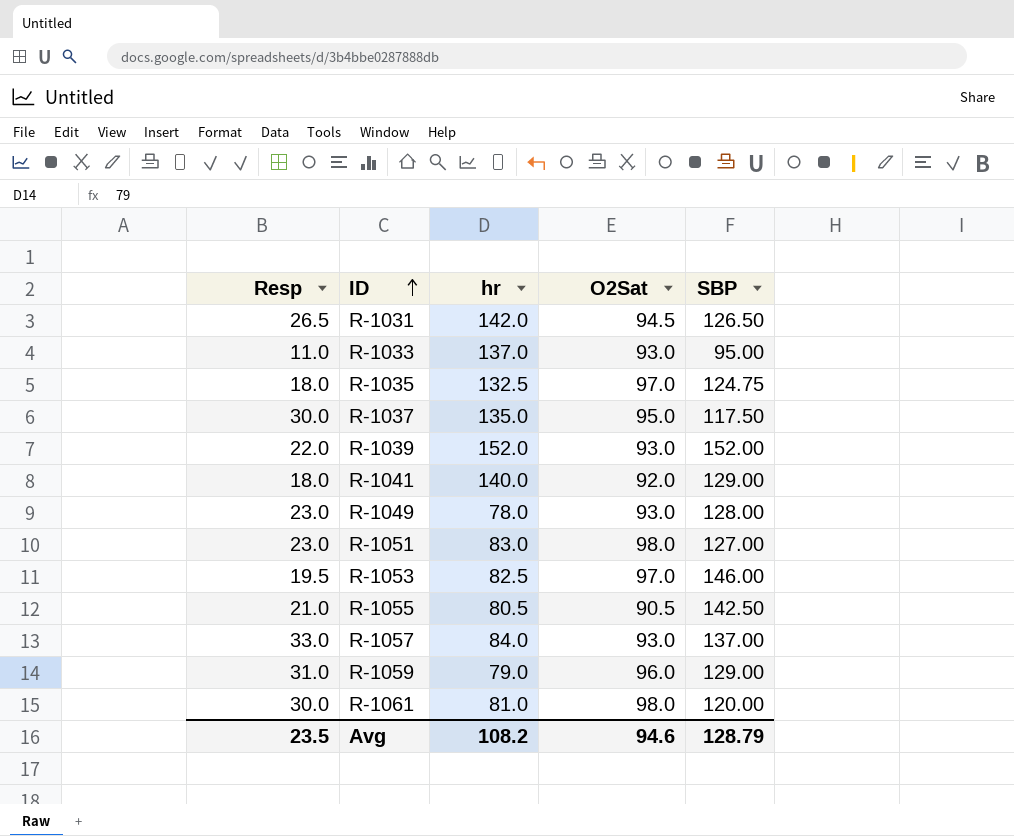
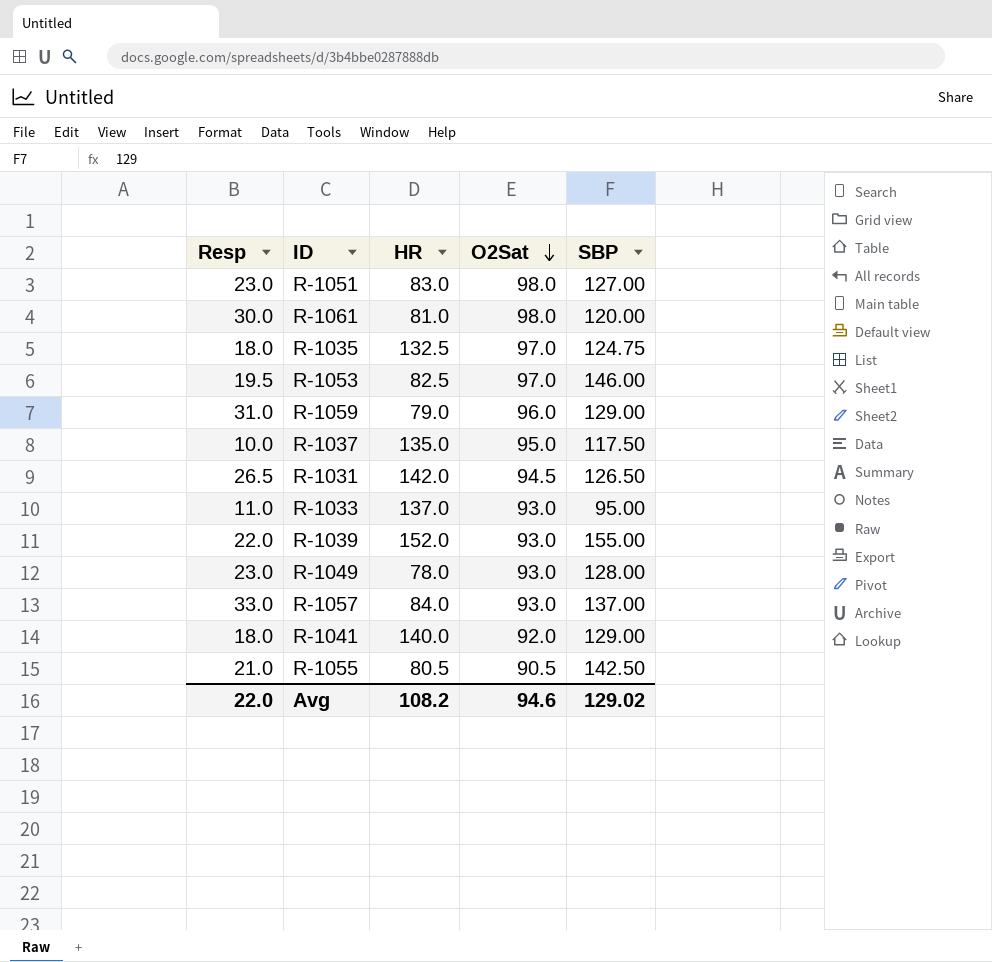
row order: ID ascending -> O2Sat descending
column name: hr -> HR
R-1037 | Resp: 30.0 -> 10.0
R-1039 | SBP: 152.00 -> 155.00
Avg | Resp: 23.5 -> 22.0
Avg | SBP: 128.79 -> 129.02

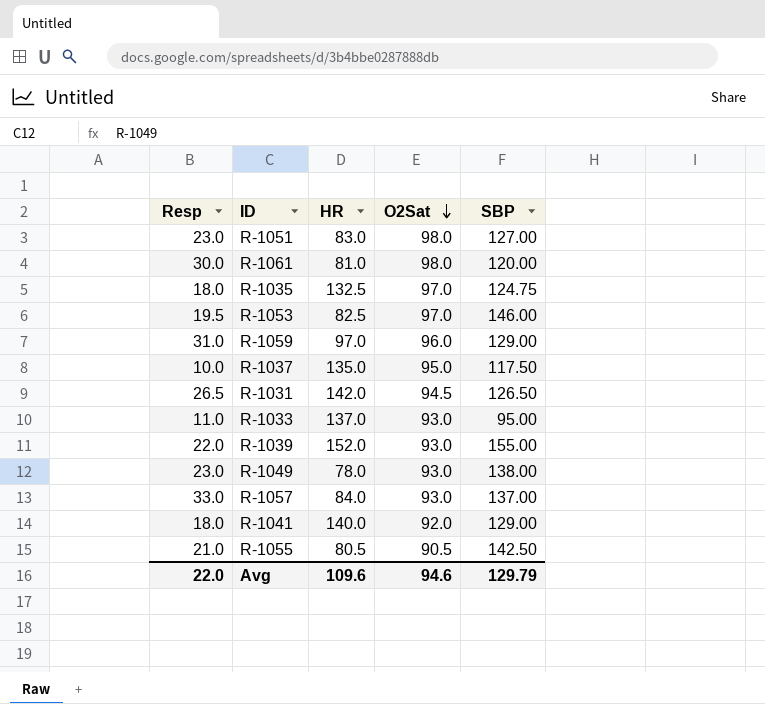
R-1059 | HR: 79.0 -> 97.0
R-1049 | SBP: 128.00 -> 138.00
Avg | HR: 108.2 -> 109.6
Avg | SBP: 129.02 -> 129.79

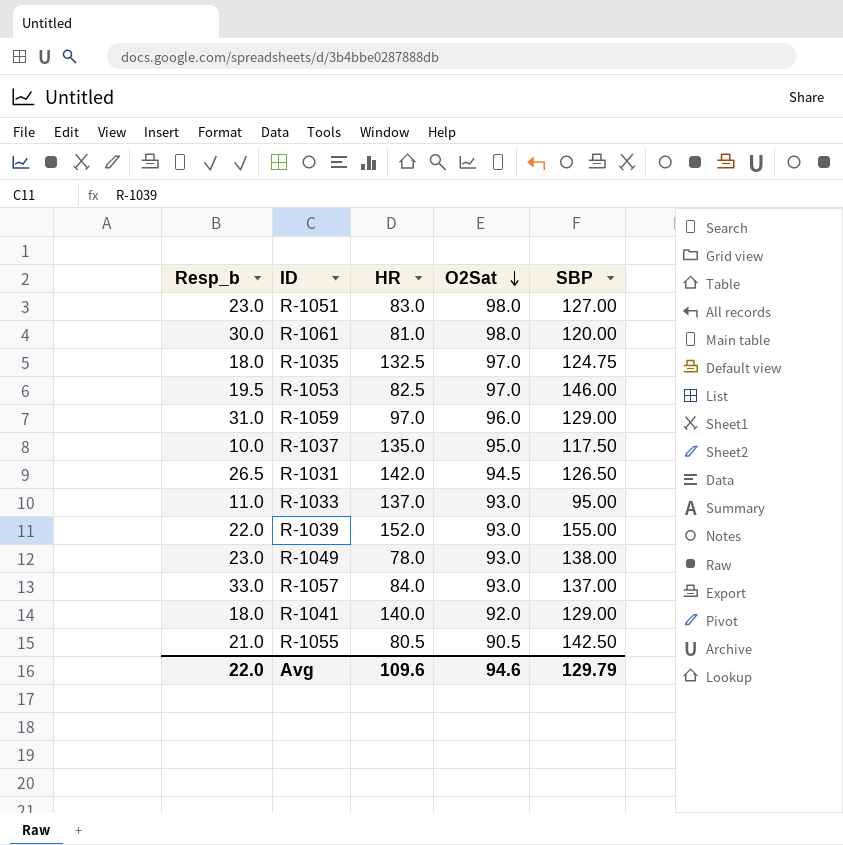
column name: Resp -> Resp_b

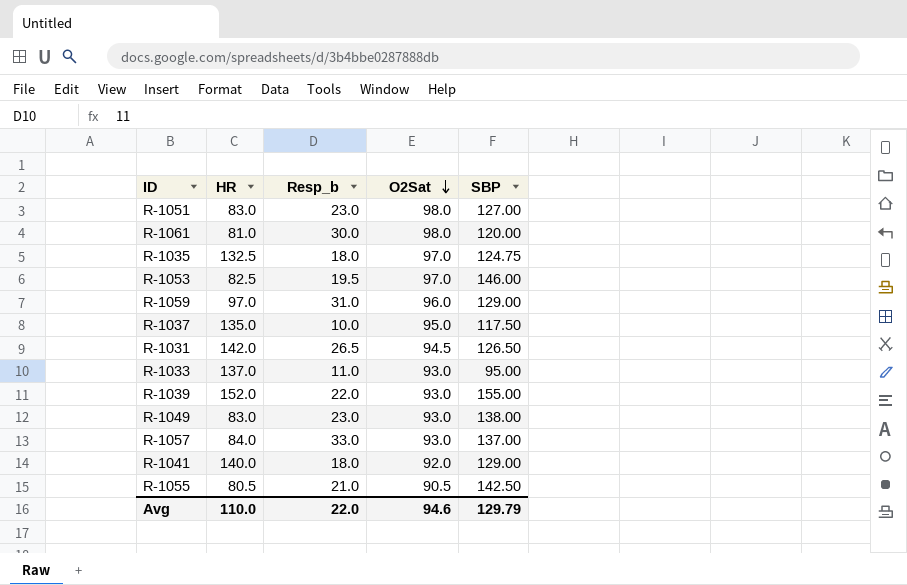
column Resp_b | position: 1 -> 3
R-1049 | HR: 78.0 -> 83.0
Avg | HR: 109.6 -> 110.0

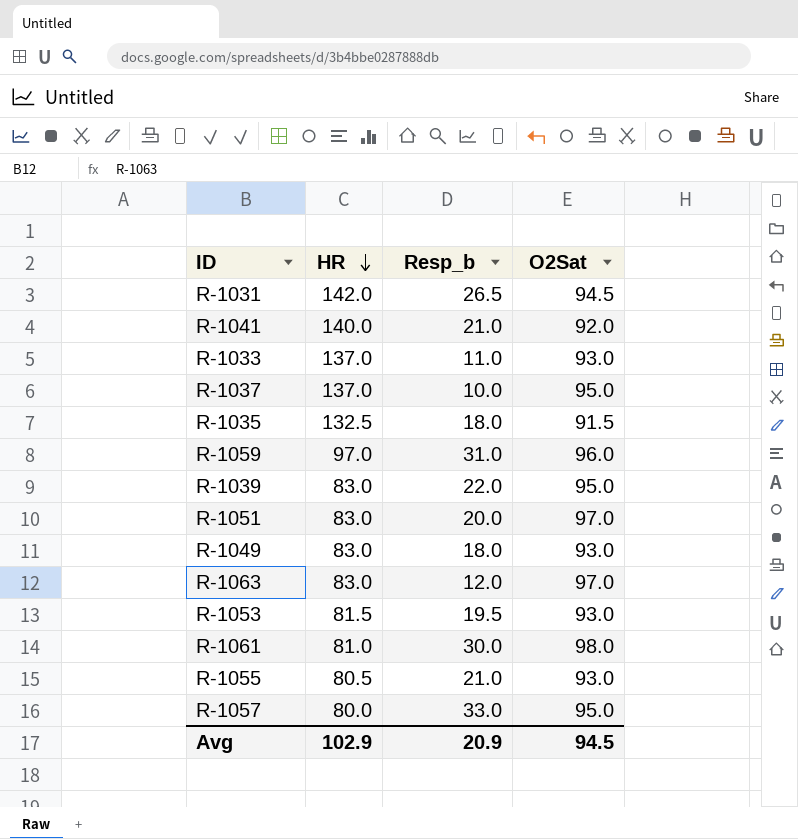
row order: O2Sat descending -> HR descending
column SBP | position: 5 -> none
R-1041 | Resp_b: 18.0 -> 21.0
R-1037 | HR: 135.0 -> 137.0
R-1035 | O2Sat: 97.0 -> 91.5
R-1039 | HR: 152.0 -> 83.0
R-1039 | O2Sat: 93.0 -> 95.0
R-1051 | Resp_b: 23.0 -> 20.0
R-1051 | O2Sat: 98.0 -> 97.0
R-1049 | Resp_b: 23.0 -> 18.0
row R-1063: none -> 83.0 | 12.0 | 97.0
R-1053 | HR: 82.5 -> 81.5
R-1053 | O2Sat: 97.0 -> 93.0
R-1055 | O2Sat: 90.5 -> 93.0
R-1057 | HR: 84.0 -> 80.0
R-1057 | O2Sat: 93.0 -> 95.0
Avg | HR: 110.0 -> 102.9
Avg | Resp_b: 22.0 -> 20.9
Avg | O2Sat: 94.6 -> 94.5

